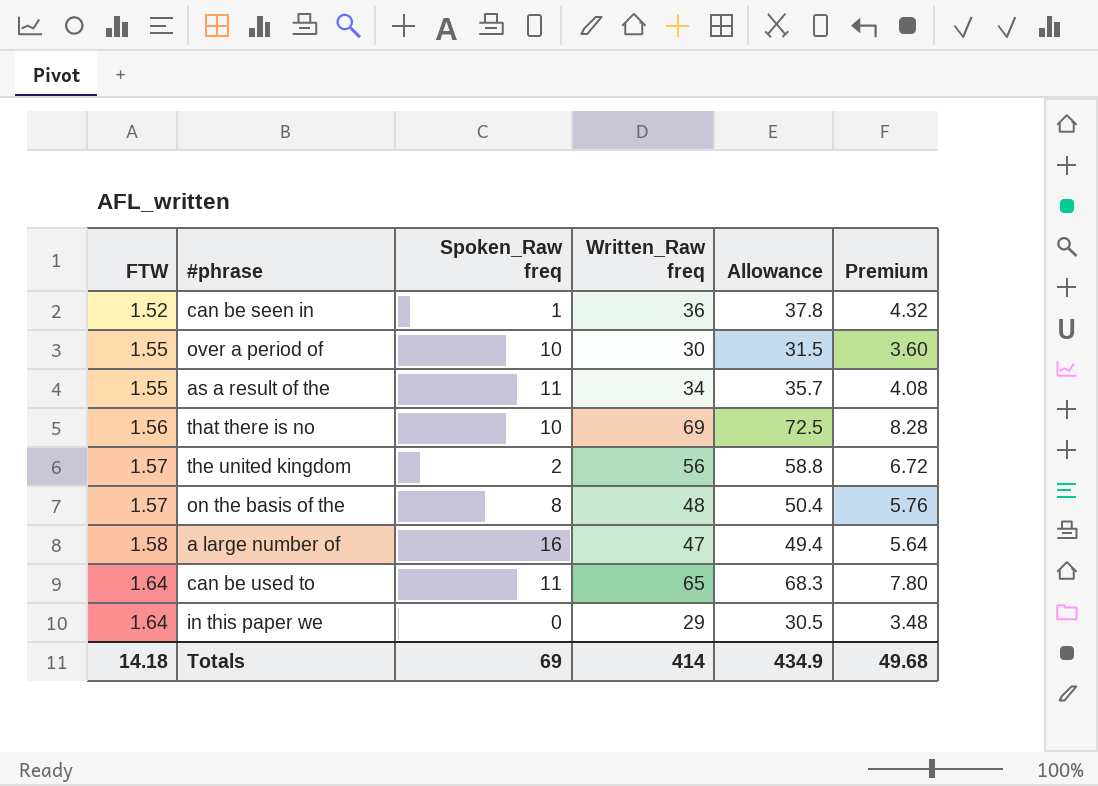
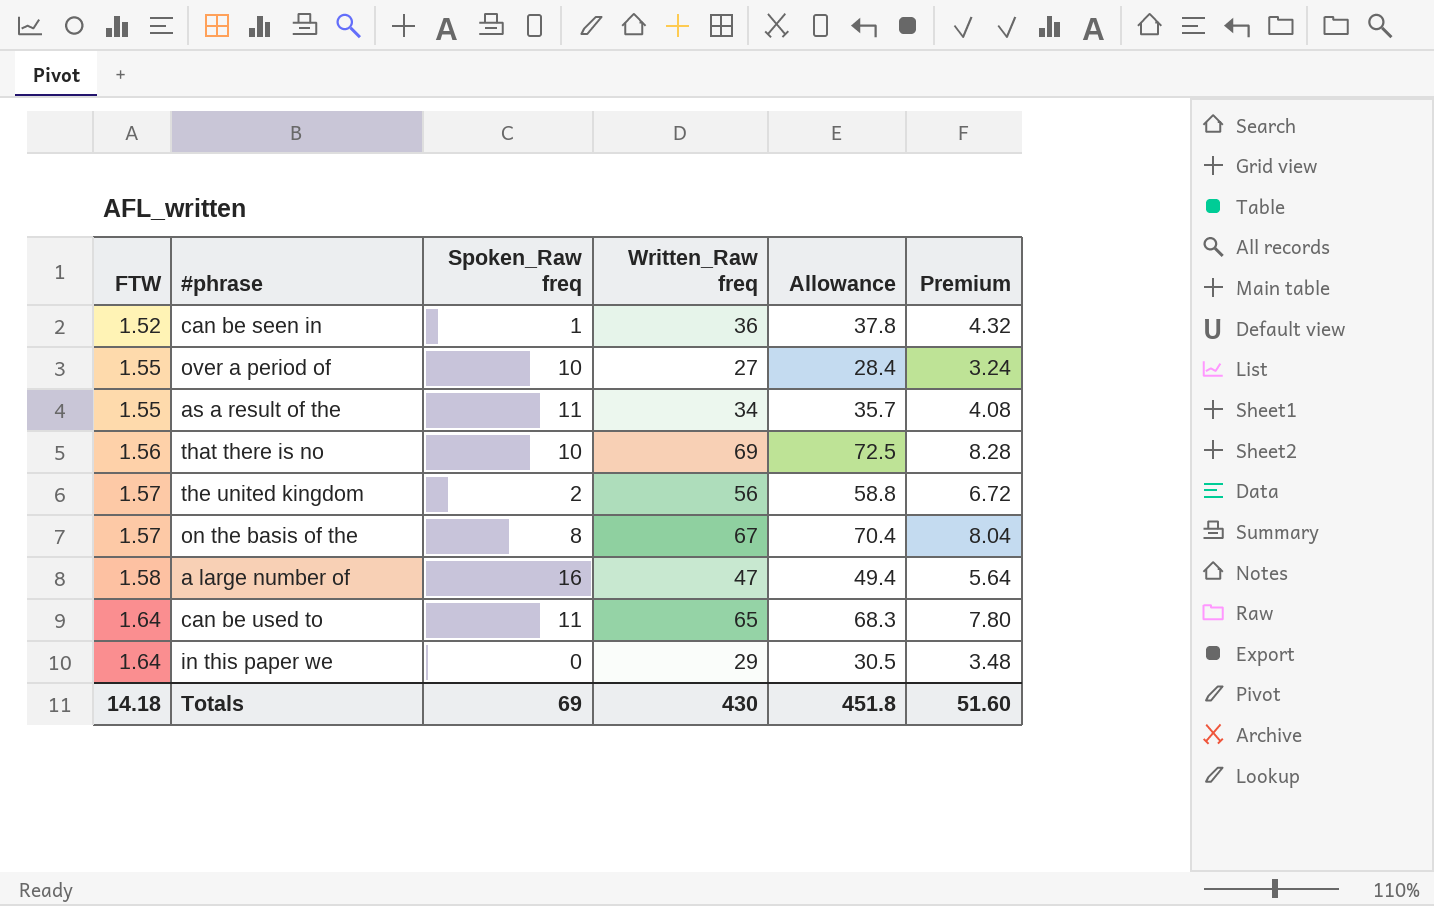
over a period of | Written_Raw freq: 30 -> 27
over a period of | Allowance: 31.5 -> 28.4
over a period of | Premium: 3.60 -> 3.24
on the basis of the | Written_Raw freq: 48 -> 67
on the basis of the | Allowance: 50.4 -> 70.4
on the basis of the | Premium: 5.76 -> 8.04
Totals | Written_Raw freq: 414 -> 430
Totals | Allowance: 434.9 -> 451.8
Totals | Premium: 49.68 -> 51.60

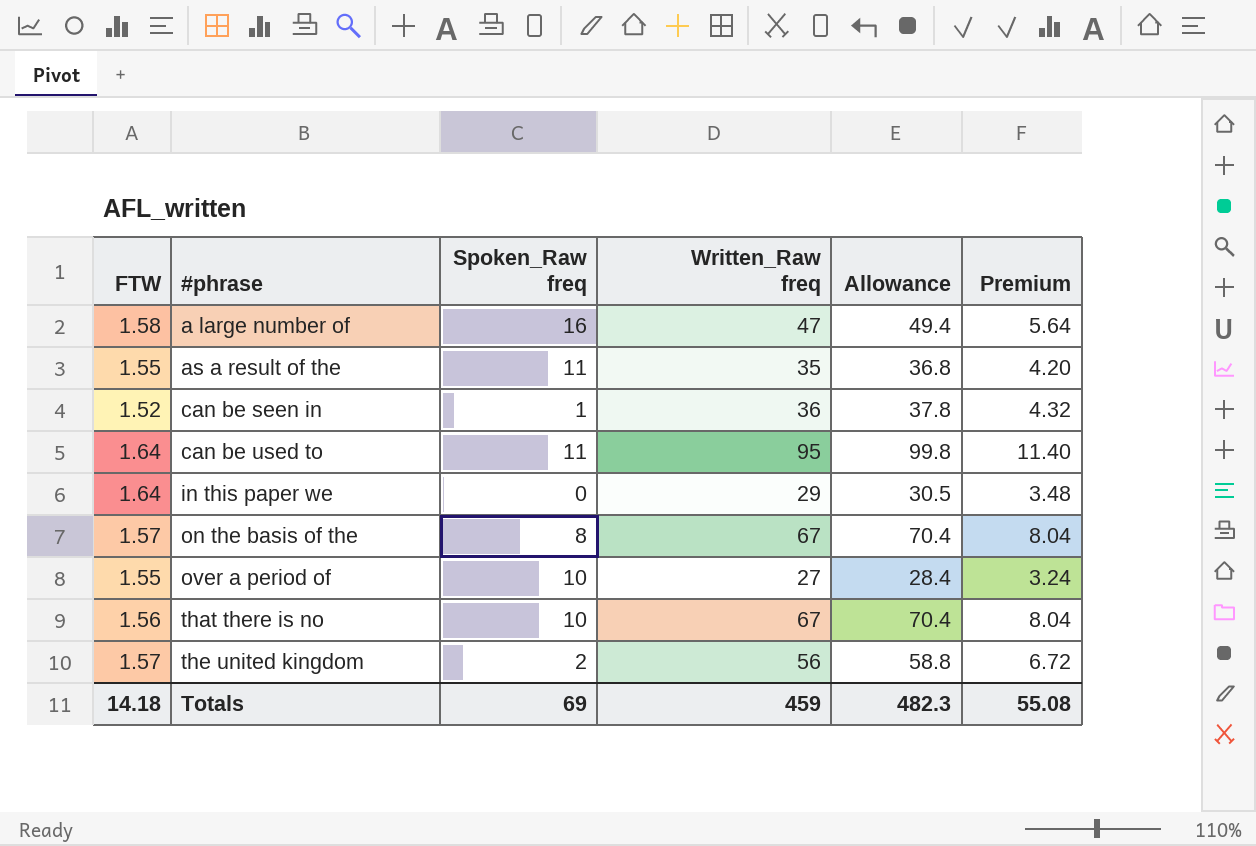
row order: FTW ascending -> #phrase ascending
as a result of the | Written_Raw freq: 34 -> 35
as a result of the | Allowance: 35.7 -> 36.8
as a result of the | Premium: 4.08 -> 4.20
can be used to | Written_Raw freq: 65 -> 95
can be used to | Allowance: 68.3 -> 99.8
can be used to | Premium: 7.80 -> 11.40
that there is no | Written_Raw freq: 69 -> 67
that there is no | Allowance: 72.5 -> 70.4
that there is no | Premium: 8.28 -> 8.04
Totals | Written_Raw freq: 430 -> 459
Totals | Allowance: 451.8 -> 482.3
Totals | Premium: 51.60 -> 55.08

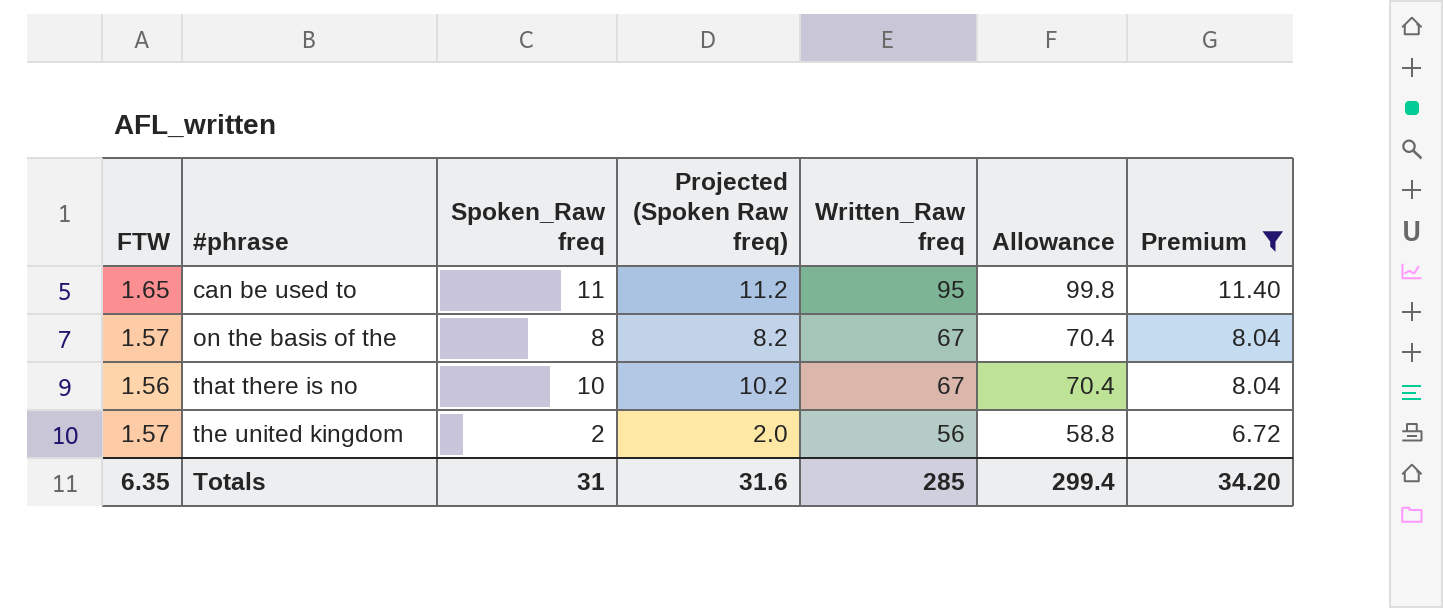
filter: none -> Premium >= 6.72
column Projected (Spoken Raw freq) | formula: none -> [Spoken_Raw freq] * 1.02
can be used to | FTW: 1.64 -> 1.65
Totals | FTW: 14.18 -> 6.35
Totals | Spoken_Raw freq: 69 -> 31
Totals | Written_Raw freq: 459 -> 285
Totals | Allowance: 482.3 -> 299.4
Totals | Premium: 55.08 -> 34.20

